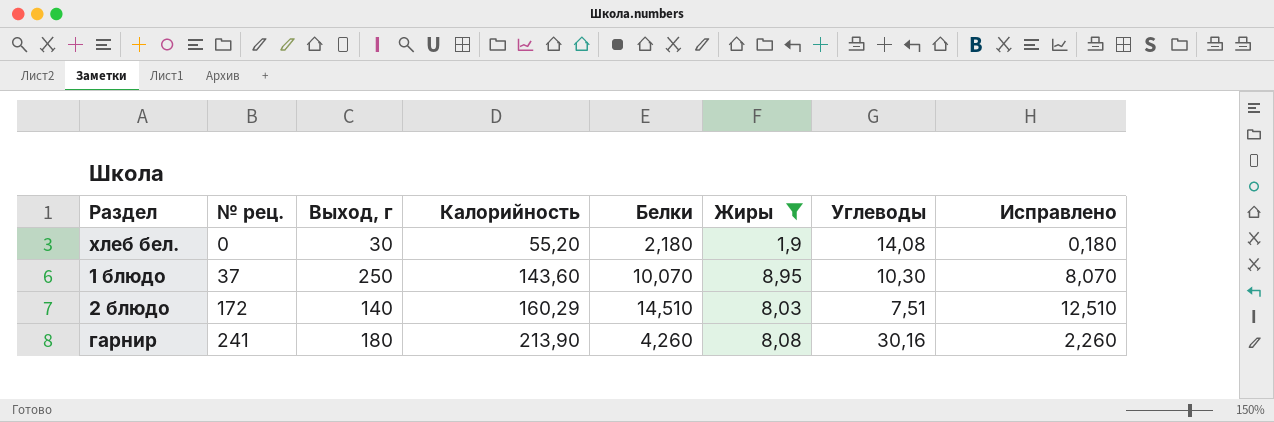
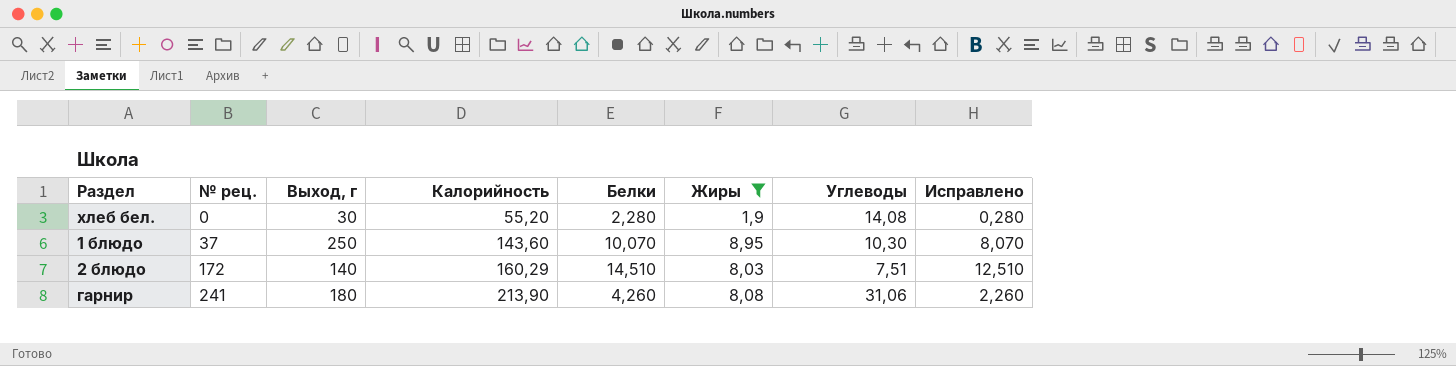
хлеб бел. | Белки: 2,180 -> 2,280
хлеб бел. | Исправлено: 0,180 -> 0,280
гарнир | Углеводы: 30,16 -> 31,06

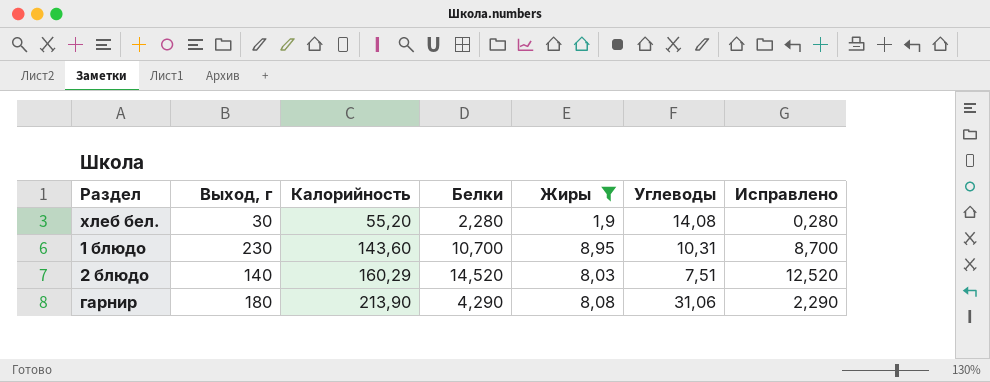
column № рец. | position: 2 -> none
1 блюдо | Выход, г: 250 -> 230
1 блюдо | Белки: 10,070 -> 10,700
1 блюдо | Углеводы: 10,30 -> 10,31
1 блюдо | Исправлено: 8,070 -> 8,700
2 блюдо | Белки: 14,510 -> 14,520
2 блюдо | Исправлено: 12,510 -> 12,520
гарнир | Белки: 4,260 -> 4,290
гарнир | Исправлено: 2,260 -> 2,290

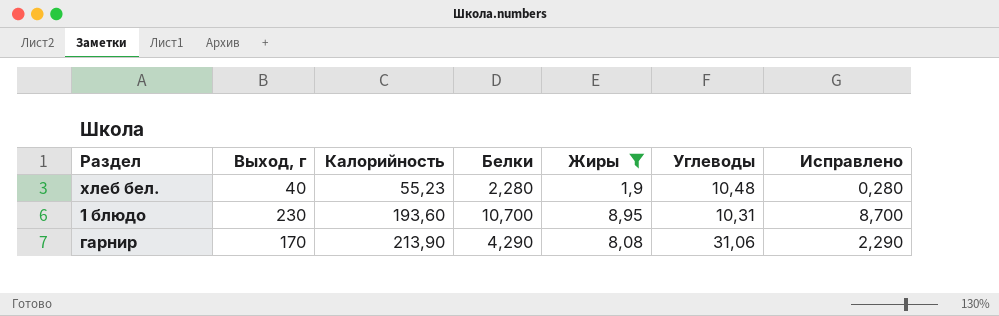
row 2 блюдо: 140 | 160,29 | 14,520 | 8,03 | 7,51 | 12,520 -> none
хлеб бел. | Выход, г: 30 -> 40
хлеб бел. | Калорийность: 55,20 -> 55,23
хлеб бел. | Углеводы: 14,08 -> 10,48
1 блюдо | Калорийность: 143,60 -> 193,60
гарнир | Выход, г: 180 -> 170

